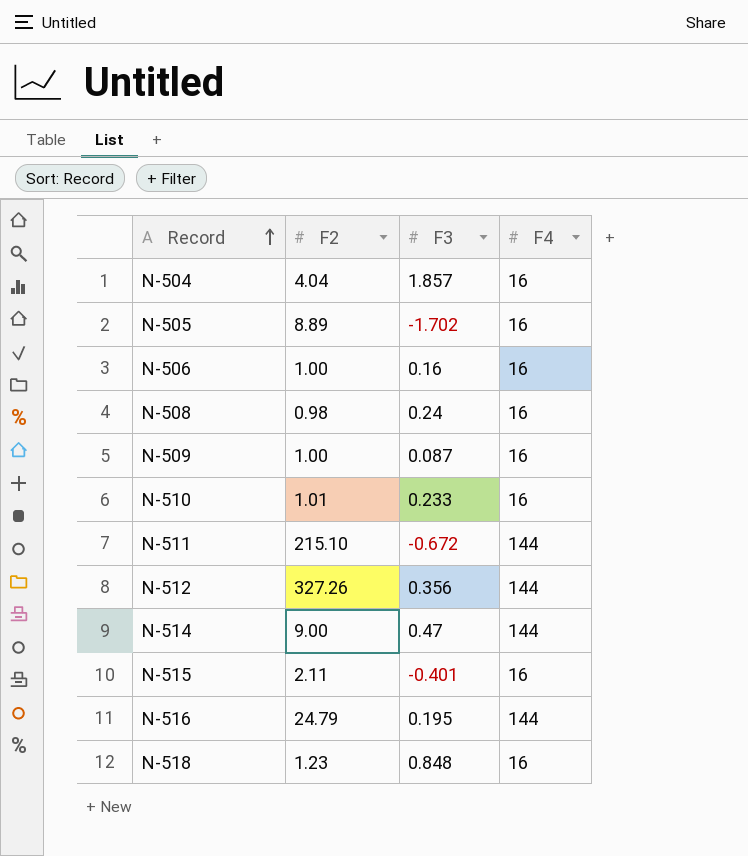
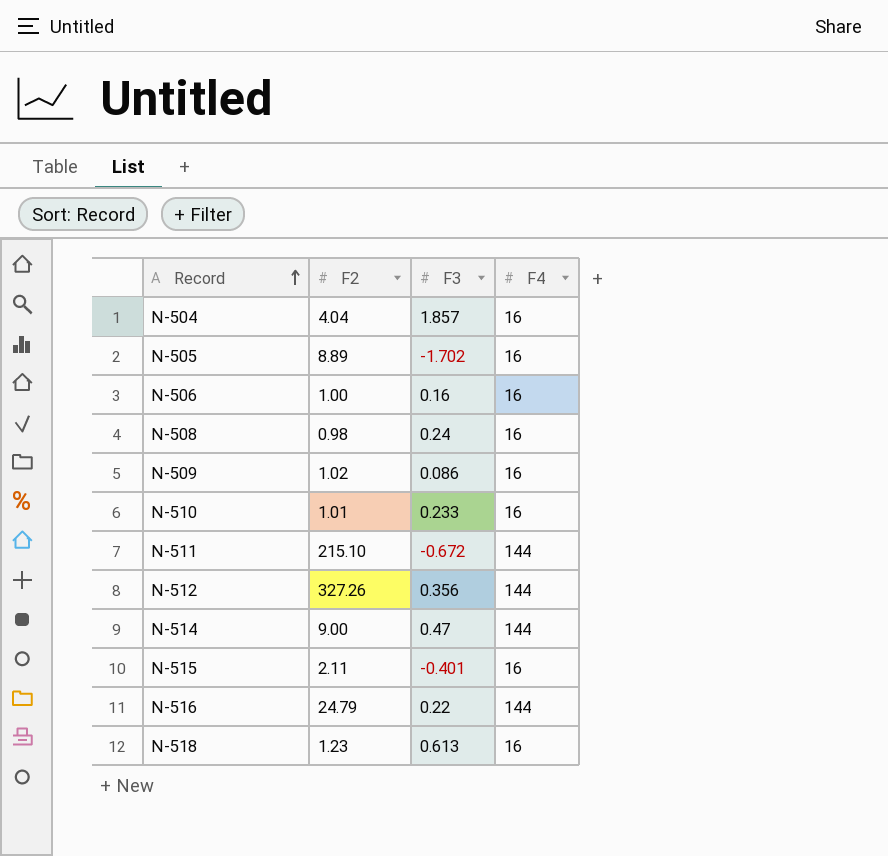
N-509 | F2: 1.00 -> 1.02
N-509 | F3: 0.087 -> 0.086
N-516 | F3: 0.195 -> 0.22
N-518 | F3: 0.848 -> 0.613

